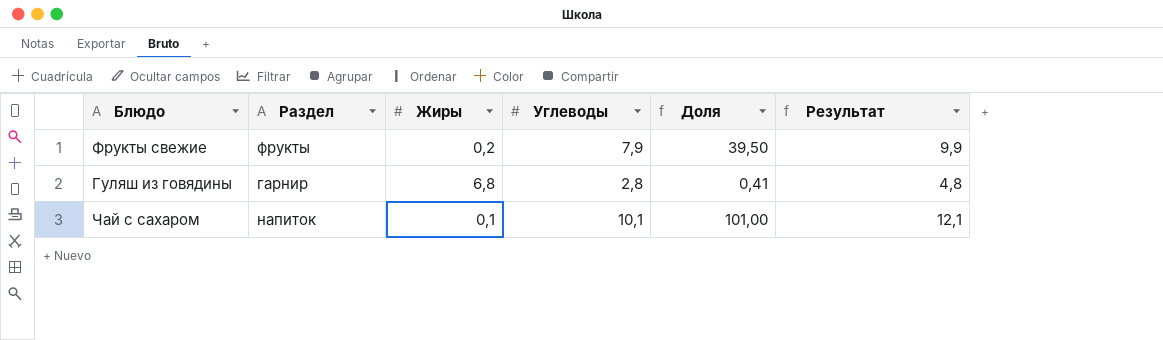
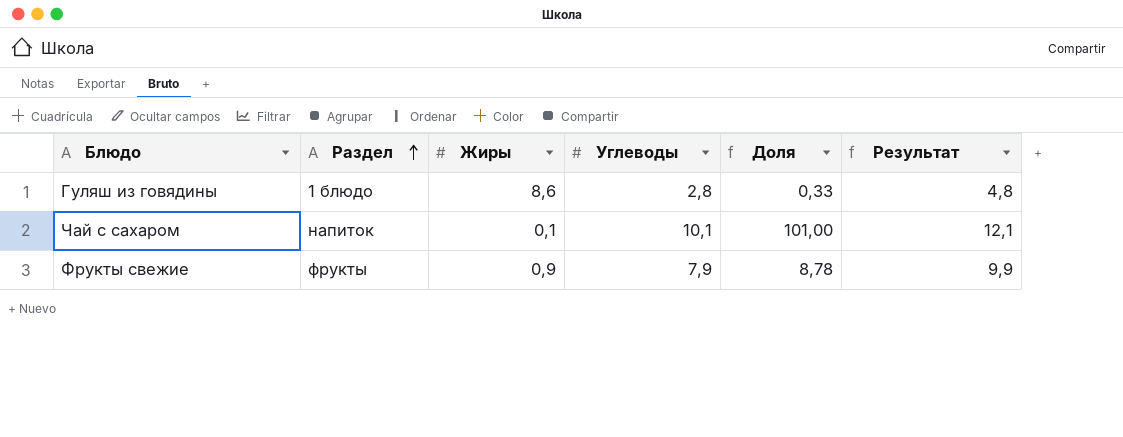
row order: none -> Раздел ascending
Гуляш из говядины | Раздел: гарнир -> 1 блюдо
Гуляш из говядины | Жиры: 6,8 -> 8,6
Гуляш из говядины | Доля: 0,41 -> 0,33
Фрукты свежие | Жиры: 0,2 -> 0,9
Фрукты свежие | Доля: 39,50 -> 8,78

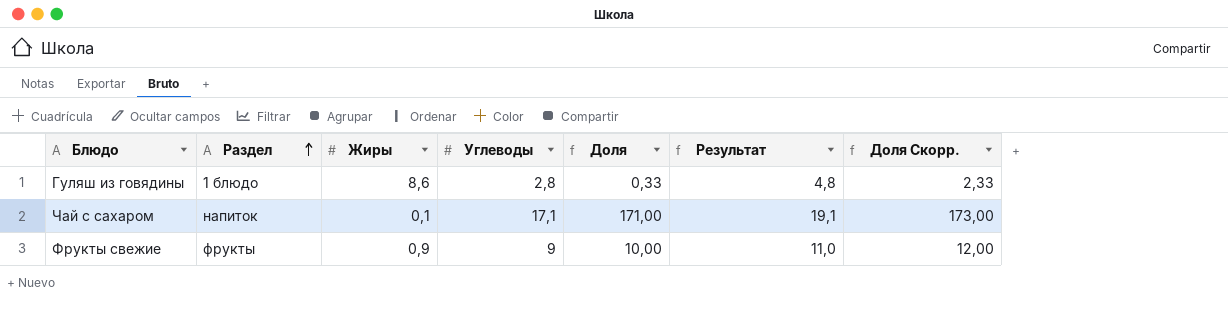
column Доля Скорр. | formula: none -> [Доля] + 2
Чай с сахаром | Углеводы: 10,1 -> 17,1
Чай с сахаром | Доля: 101,00 -> 171,00
Чай с сахаром | Результат: 12,1 -> 19,1
Фрукты свежие | Углеводы: 7,9 -> 9
Фрукты свежие | Доля: 8,78 -> 10,00
Фрукты свежие | Результат: 9,9 -> 11,0

